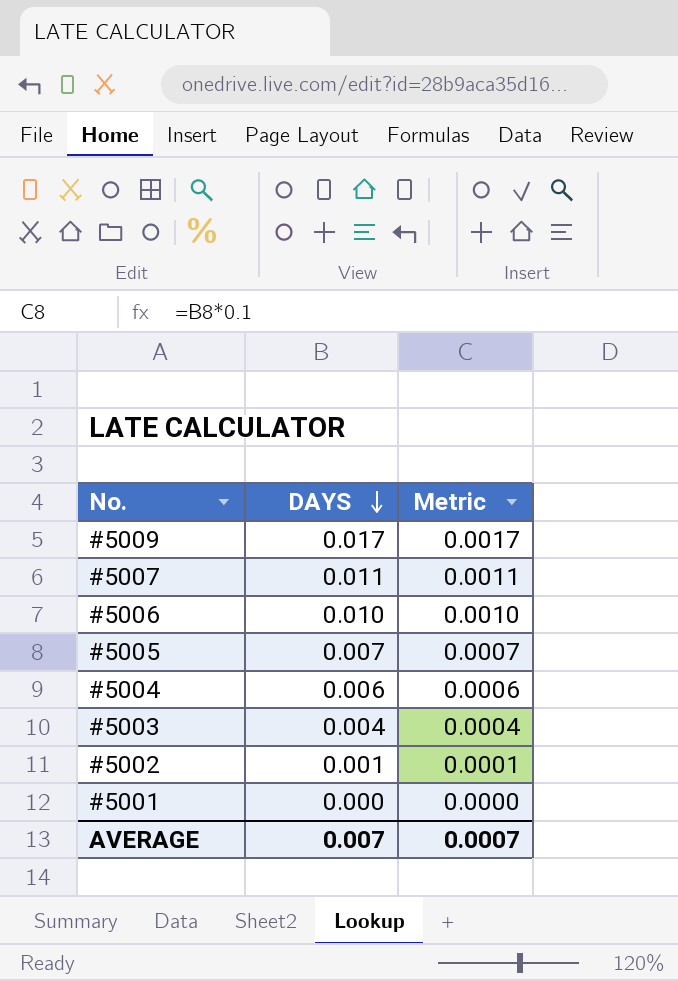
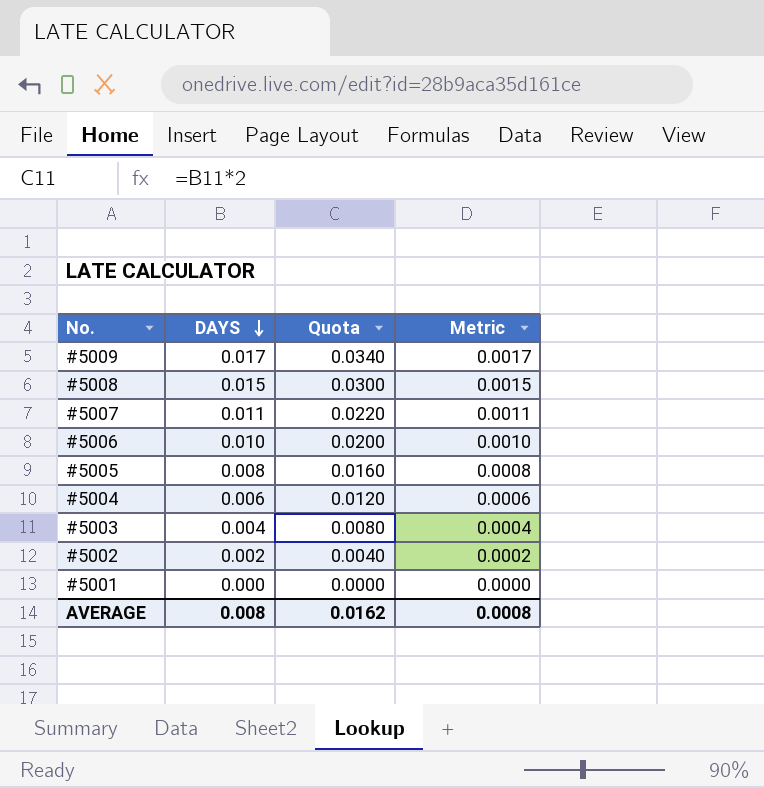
column Quota | formula: none -> [DAYS] * 2
row #5008: none -> 0.015 | 0.0300 | 0.0015
#5005 | DAYS: 0.007 -> 0.008
#5005 | Metric: 0.0007 -> 0.0008
#5002 | DAYS: 0.001 -> 0.002
#5002 | Metric: 0.0001 -> 0.0002
AVERAGE | DAYS: 0.007 -> 0.008
AVERAGE | Metric: 0.0007 -> 0.0008

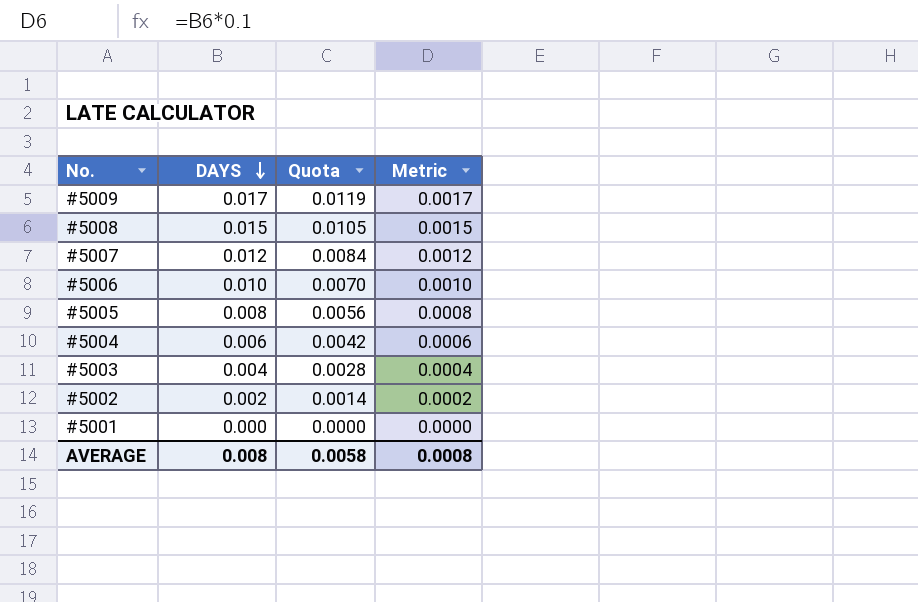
column Quota | formula: [DAYS] * 2 -> [DAYS] * 0.7
#5007 | DAYS: 0.011 -> 0.012
#5007 | Metric: 0.0011 -> 0.0012
AVERAGE | Quota: 0.0162 -> 0.0058

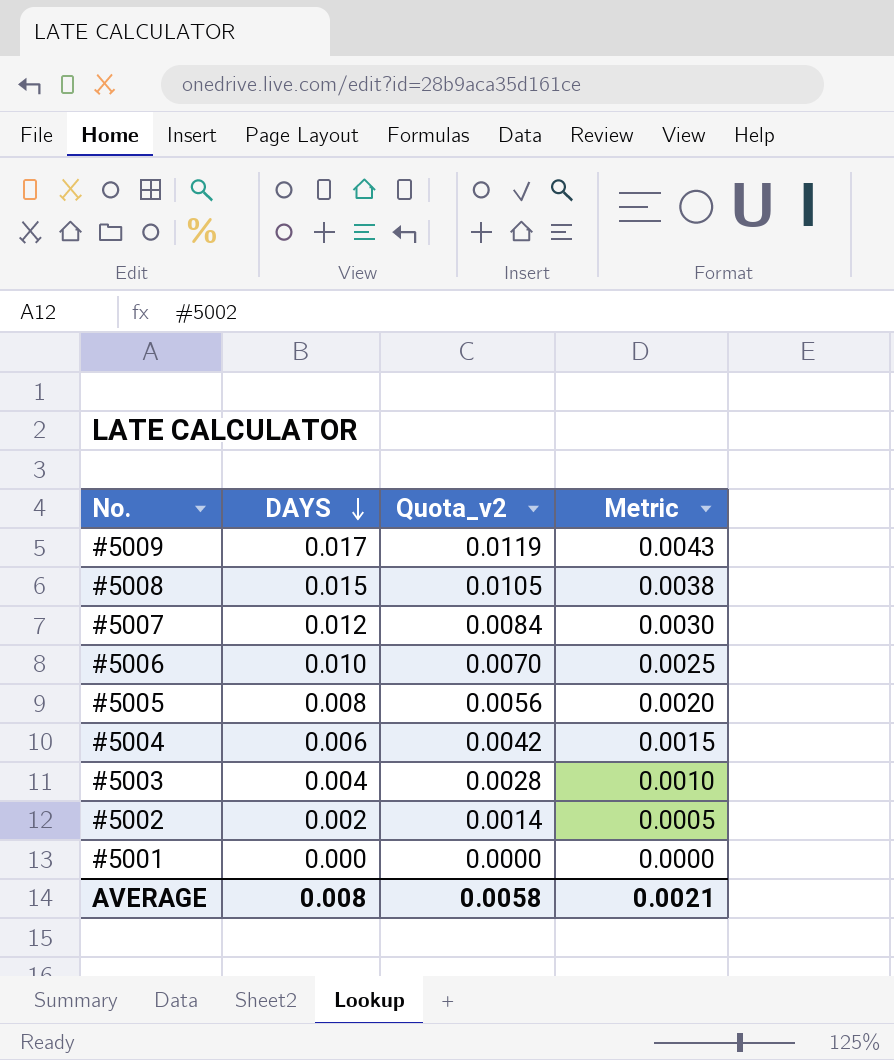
column name: Quota -> Quota_v2
column Metric | formula: [DAYS] * 0.1 -> [DAYS] * 0.25
AVERAGE | Metric: 0.0008 -> 0.0021

